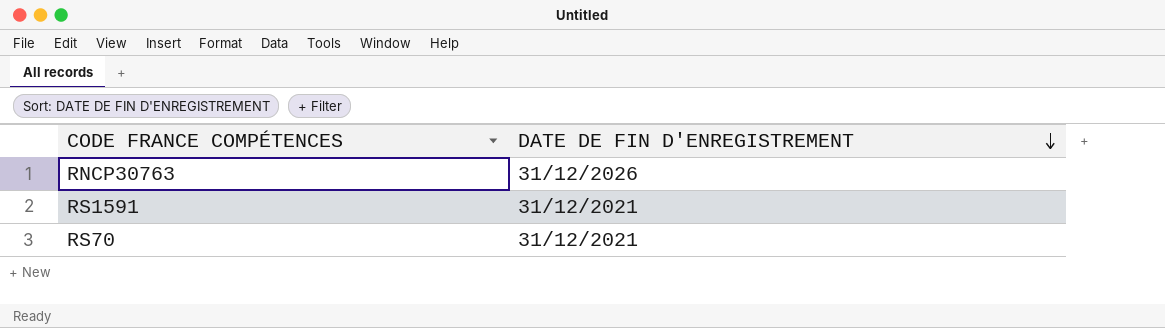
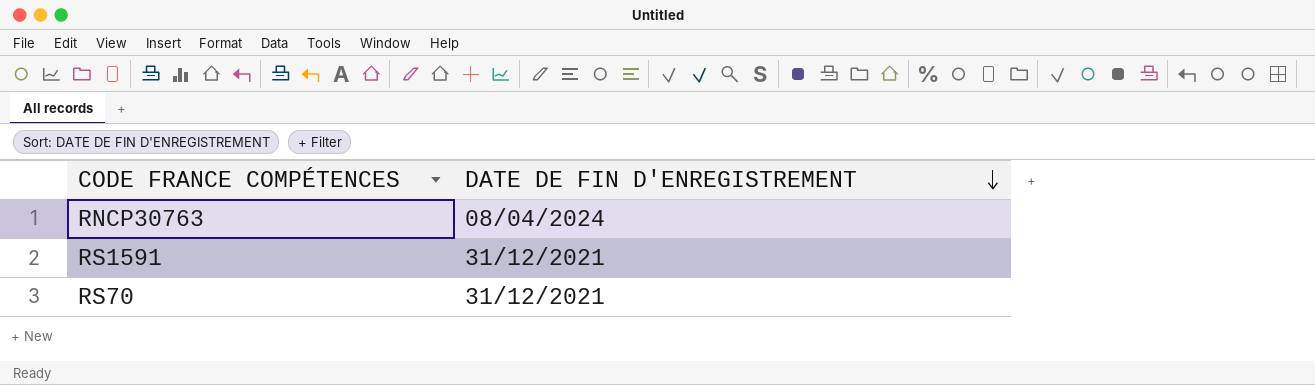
RNCP30763 | DATE DE FIN D'ENREGISTREMENT: 31/12/2026 -> 08/04/2024

